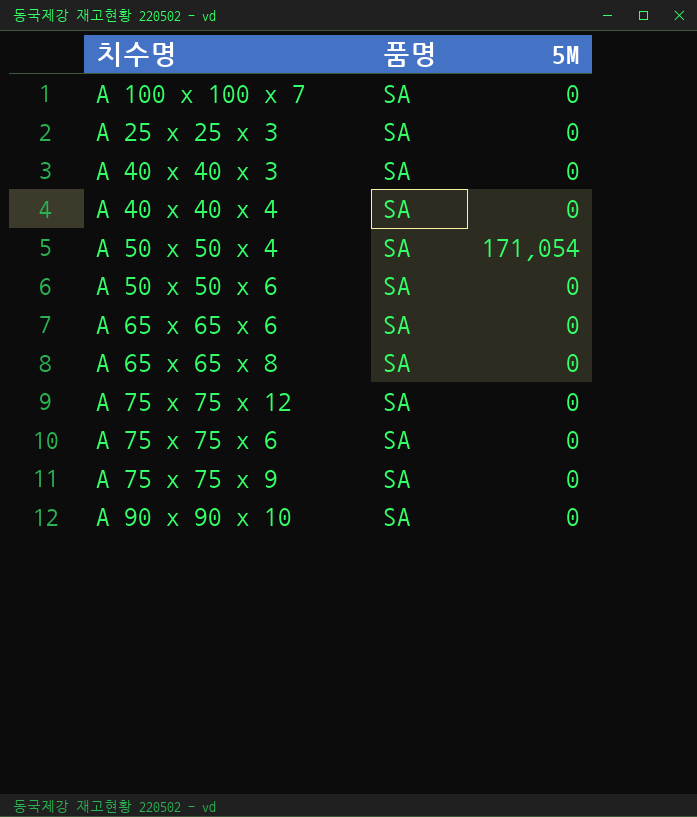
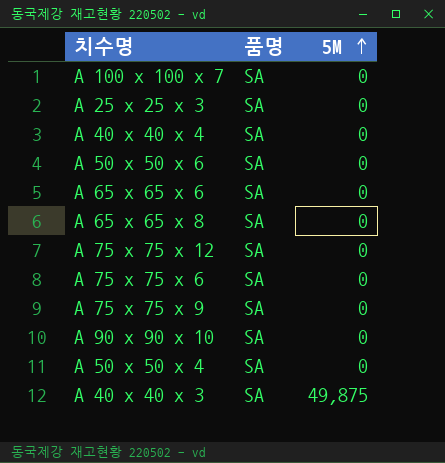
row order: none -> 5M ascending
A 50 x 50 x 4 | 5M: 171,054 -> 0
A 40 x 40 x 3 | 5M: 0 -> 49,875

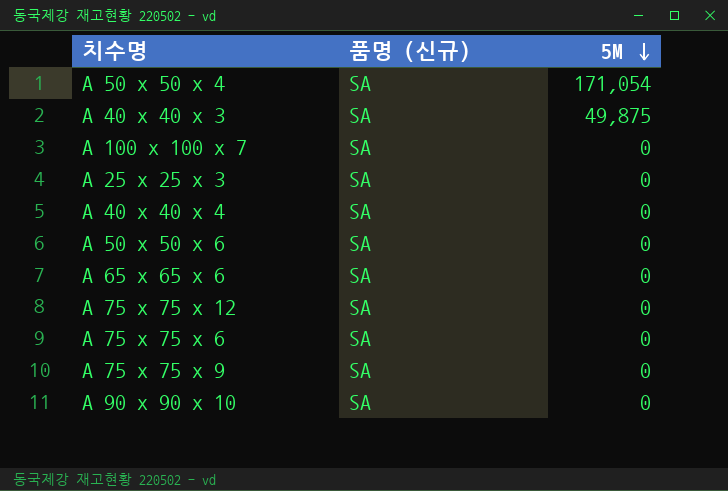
row order: 5M ascending -> 5M descending
column name: 품명 -> 품명 (신규)
row A 65 x 65 x 8: SA | 0 -> none
A 50 x 50 x 4 | 5M: 0 -> 171,054

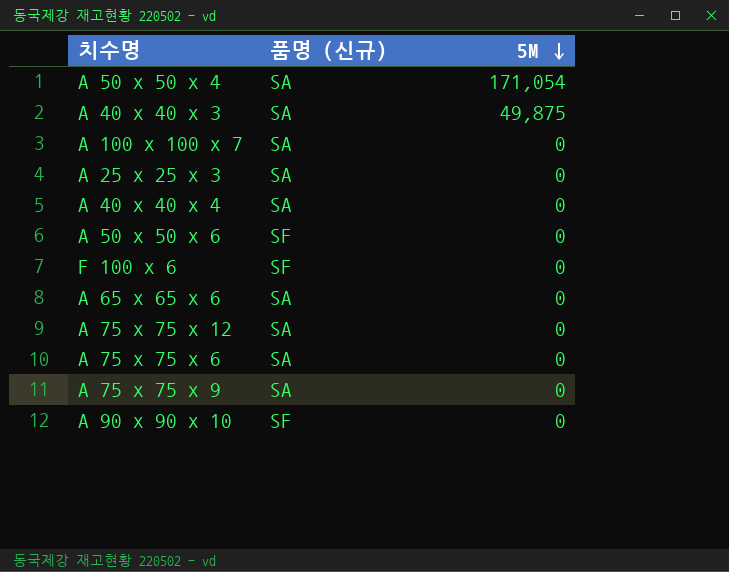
A 50 x 50 x 6 | 품명 (신규): SA -> SF
row F 100 x 6: none -> SF | 0
A 90 x 90 x 10 | 품명 (신규): SA -> SF

